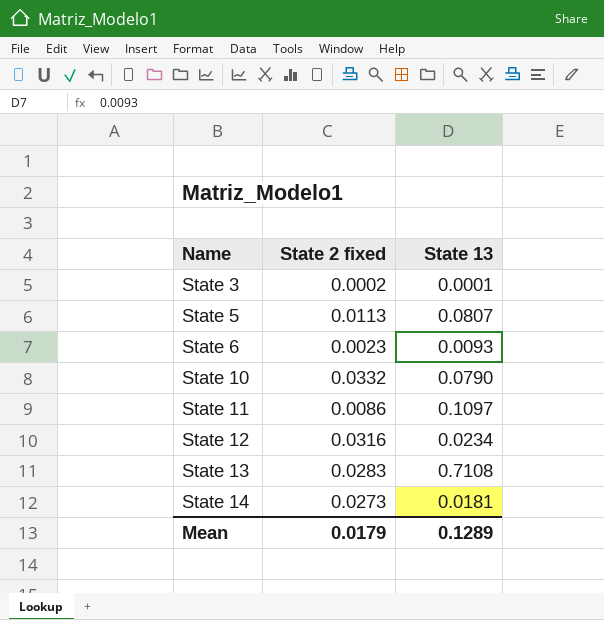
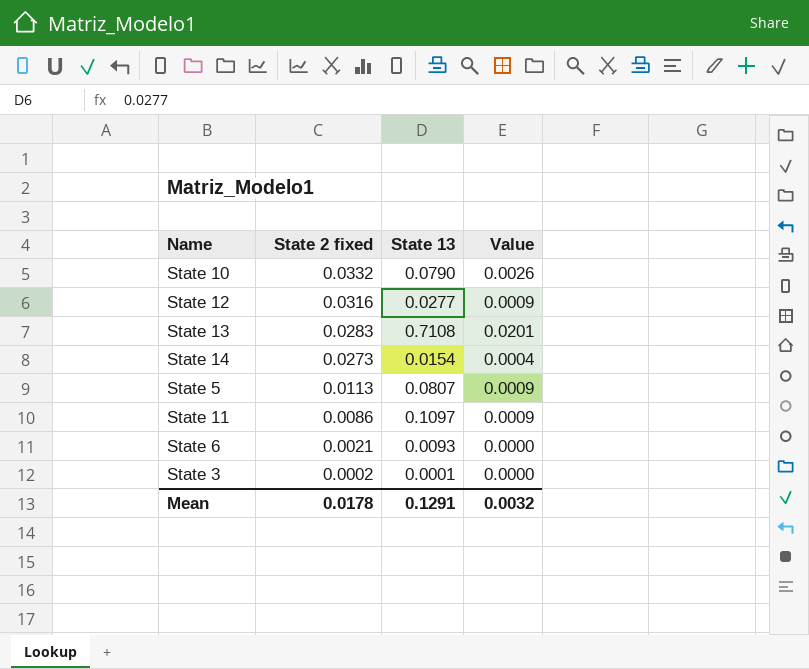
row order: Name ascending -> State 2 fixed descending
column Value | formula: none -> [State 2 fixed] * [State 13]
State 12 | State 13: 0.0234 -> 0.0277
State 14 | State 13: 0.0181 -> 0.0154
State 6 | State 2 fixed: 0.0023 -> 0.0021
Mean | State 2 fixed: 0.0179 -> 0.0178
Mean | State 13: 0.1289 -> 0.1291

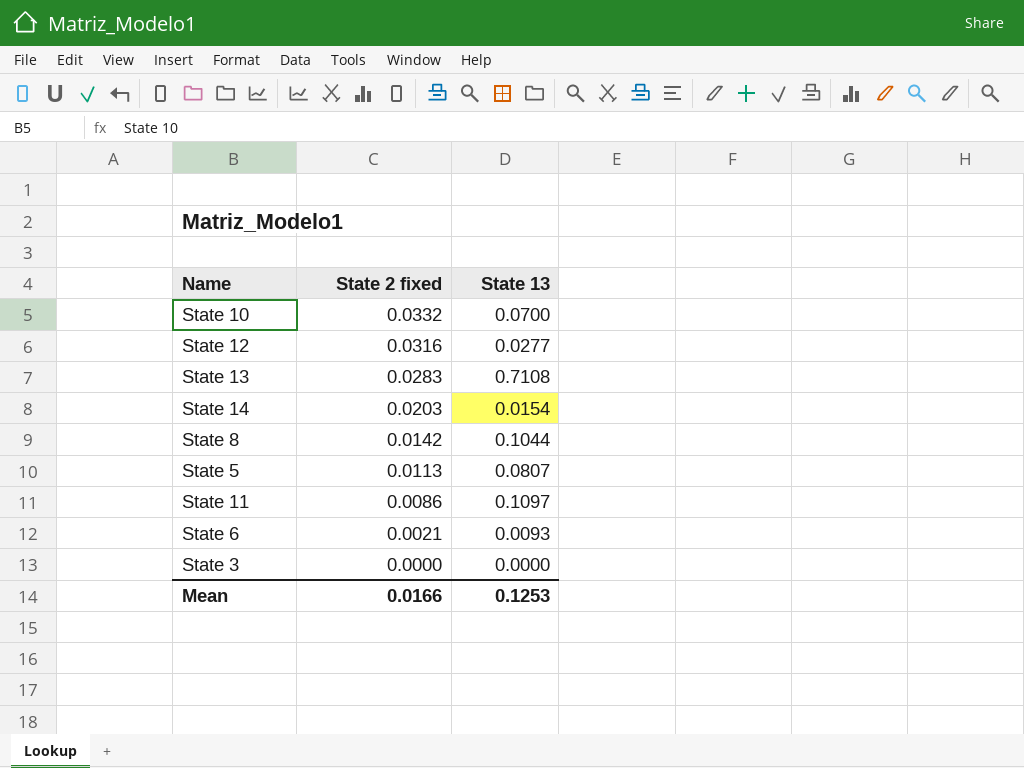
column Value | formula: [State 2 fixed] * [State 13] -> none
State 10 | State 13: 0.0790 -> 0.0700
State 14 | State 2 fixed: 0.0273 -> 0.0203
row State 8: none -> 0.0142 | 0.1044
State 3 | State 2 fixed: 0.0002 -> 0.0000
State 3 | State 13: 0.0001 -> 0.0000
Mean | State 2 fixed: 0.0178 -> 0.0166
Mean | State 13: 0.1291 -> 0.1253

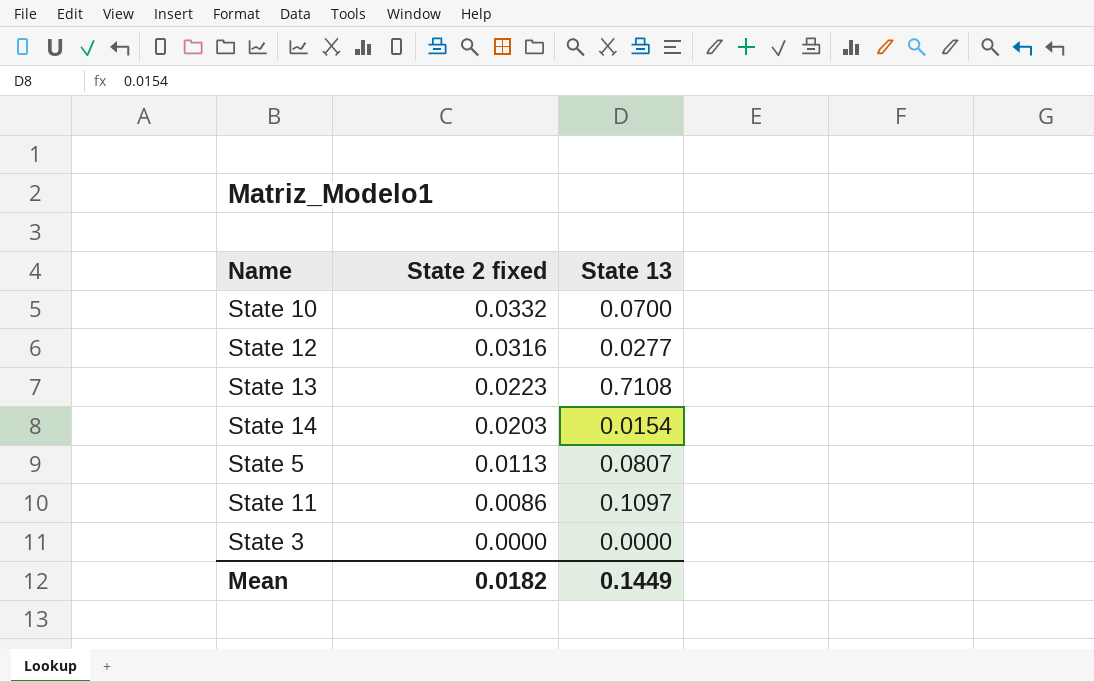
row State 8: 0.0142 | 0.1044 -> none
row State 6: 0.0021 | 0.0093 -> none
State 13 | State 2 fixed: 0.0283 -> 0.0223
Mean | State 2 fixed: 0.0166 -> 0.0182
Mean | State 13: 0.1253 -> 0.1449

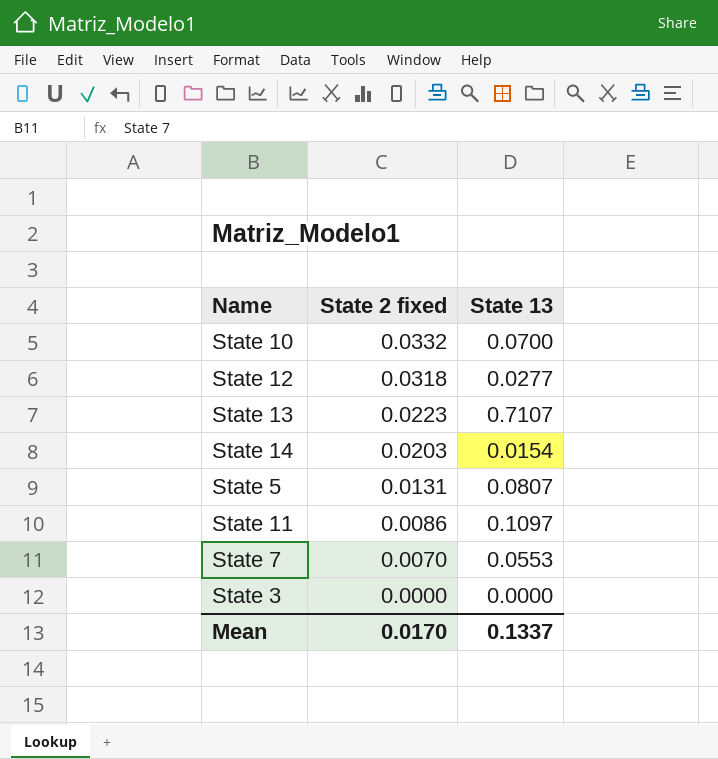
State 12 | State 2 fixed: 0.0316 -> 0.0318
State 13 | State 13: 0.7108 -> 0.7107
State 5 | State 2 fixed: 0.0113 -> 0.0131
row State 7: none -> 0.0070 | 0.0553
Mean | State 2 fixed: 0.0182 -> 0.0170
Mean | State 13: 0.1449 -> 0.1337

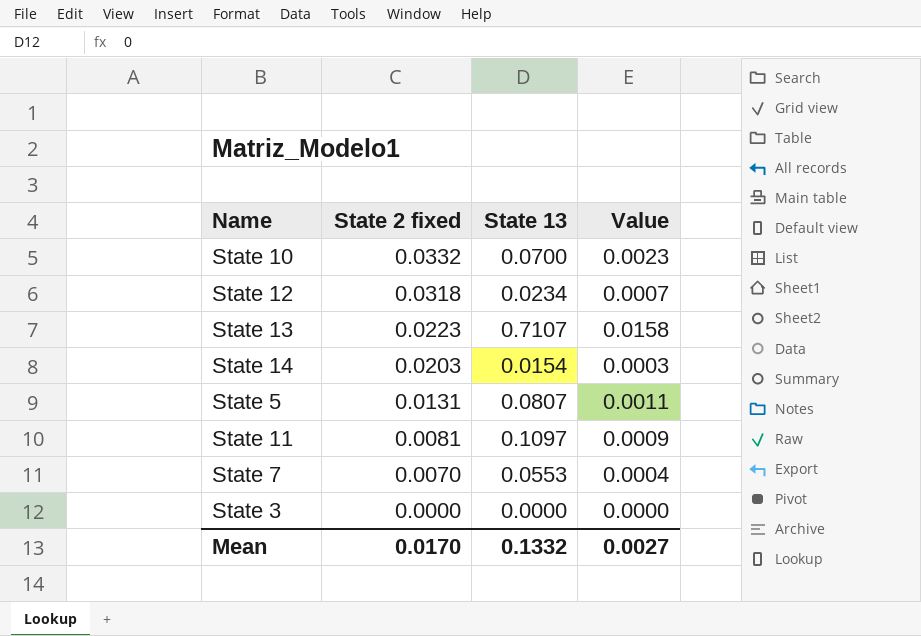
column Value | formula: none -> [State 2 fixed] * [State 13]
State 12 | State 13: 0.0277 -> 0.0234
State 11 | State 2 fixed: 0.0086 -> 0.0081
Mean | State 13: 0.1337 -> 0.1332

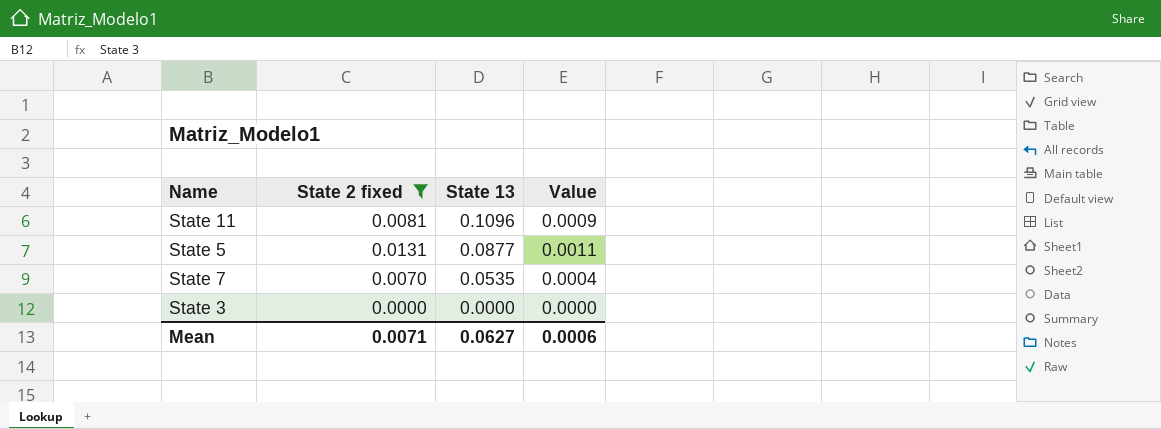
filter: none -> State 2 fixed <= 0.0131
row order: State 2 fixed descending -> State 13 descending
State 11 | State 13: 0.1097 -> 0.1096
State 5 | State 13: 0.0807 -> 0.0877
State 7 | State 13: 0.0553 -> 0.0535
Mean | State 2 fixed: 0.0170 -> 0.0071
Mean | State 13: 0.1332 -> 0.0627
Mean | Value: 0.0027 -> 0.0006

